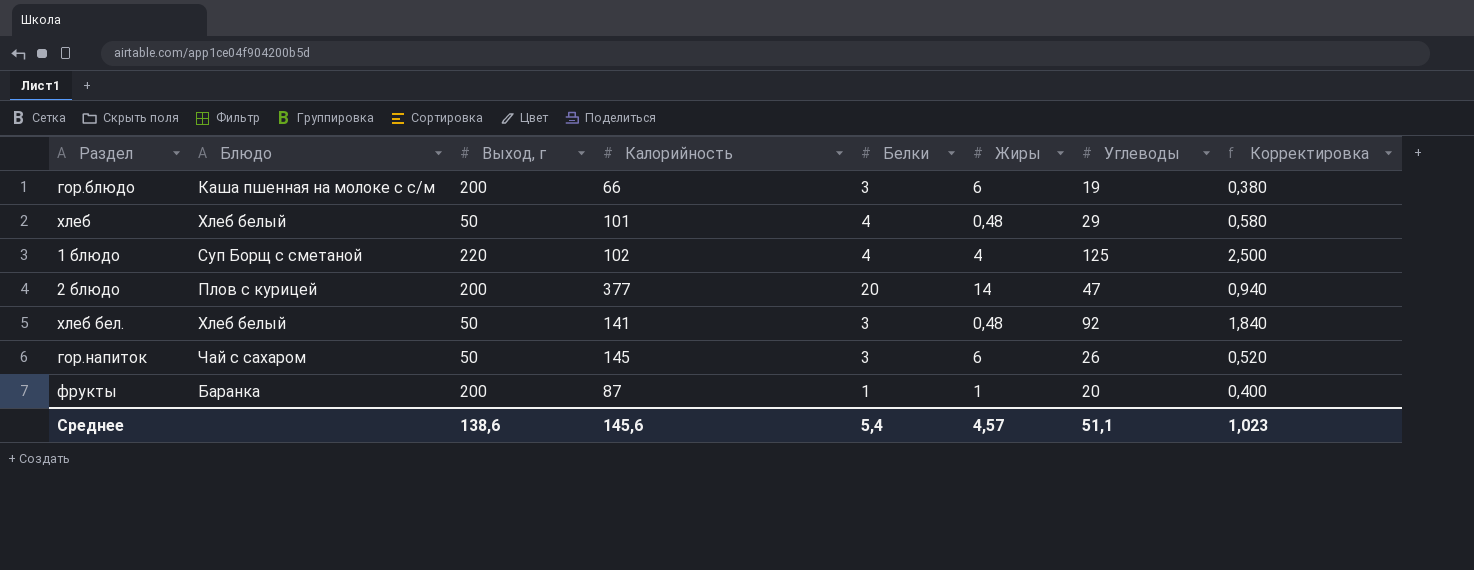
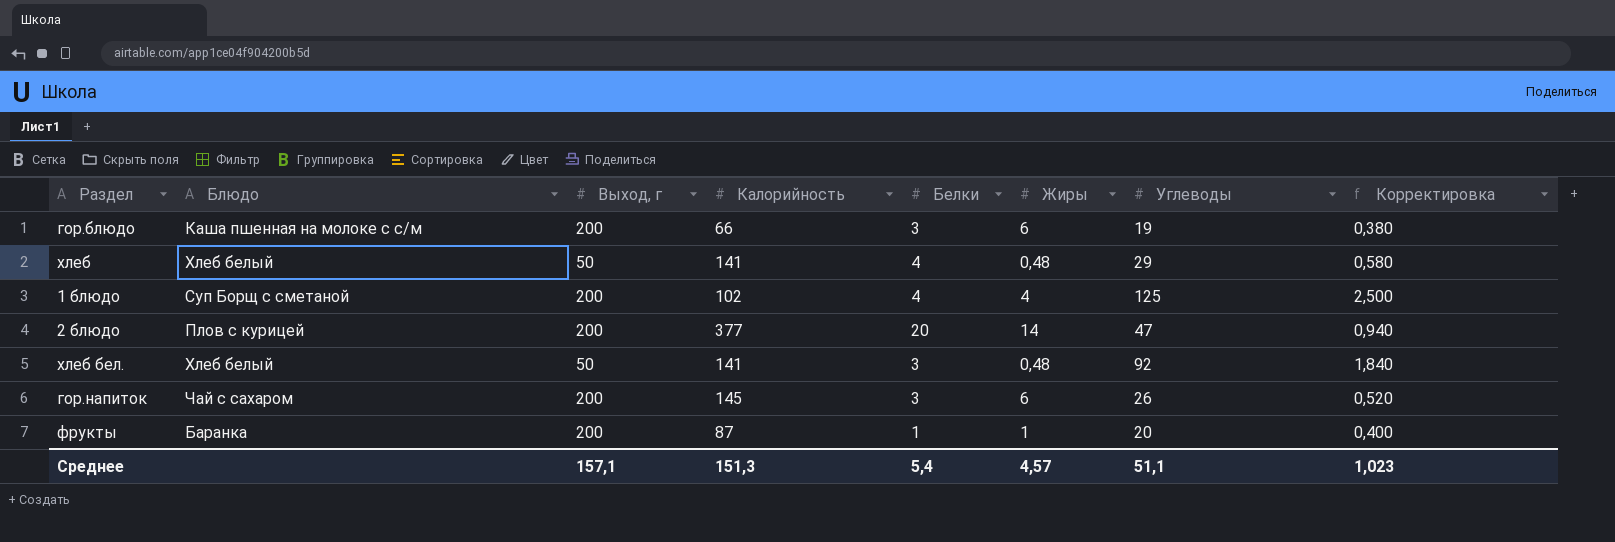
хлеб | Калорийность: 101 -> 141
1 блюдо | Выход, г: 220 -> 200
гор.напиток | Выход, г: 50 -> 200
Среднее | Выход, г: 138,6 -> 157,1
Среднее | Калорийность: 145,6 -> 151,3

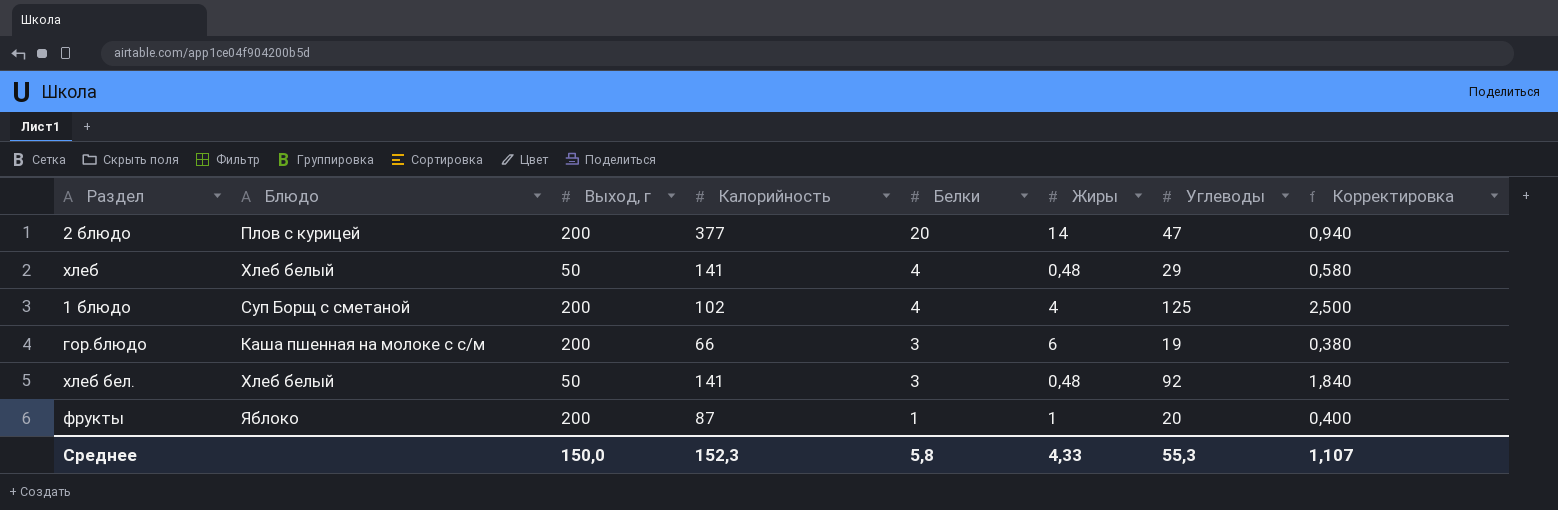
row order: none -> Белки descending
row гор.напиток: Чай с сахаром | 200 | 145 | 3 | 6 | 26 | 0,520 -> none
фрукты | Блюдо: Баранка -> Яблоко
Среднее | Выход, г: 157,1 -> 150,0
Среднее | Калорийность: 151,3 -> 152,3
Среднее | Белки: 5,4 -> 5,8
Среднее | Жиры: 4,57 -> 4,33
Среднее | Углеводы: 51,1 -> 55,3
Среднее | Корректировка: 1,023 -> 1,107

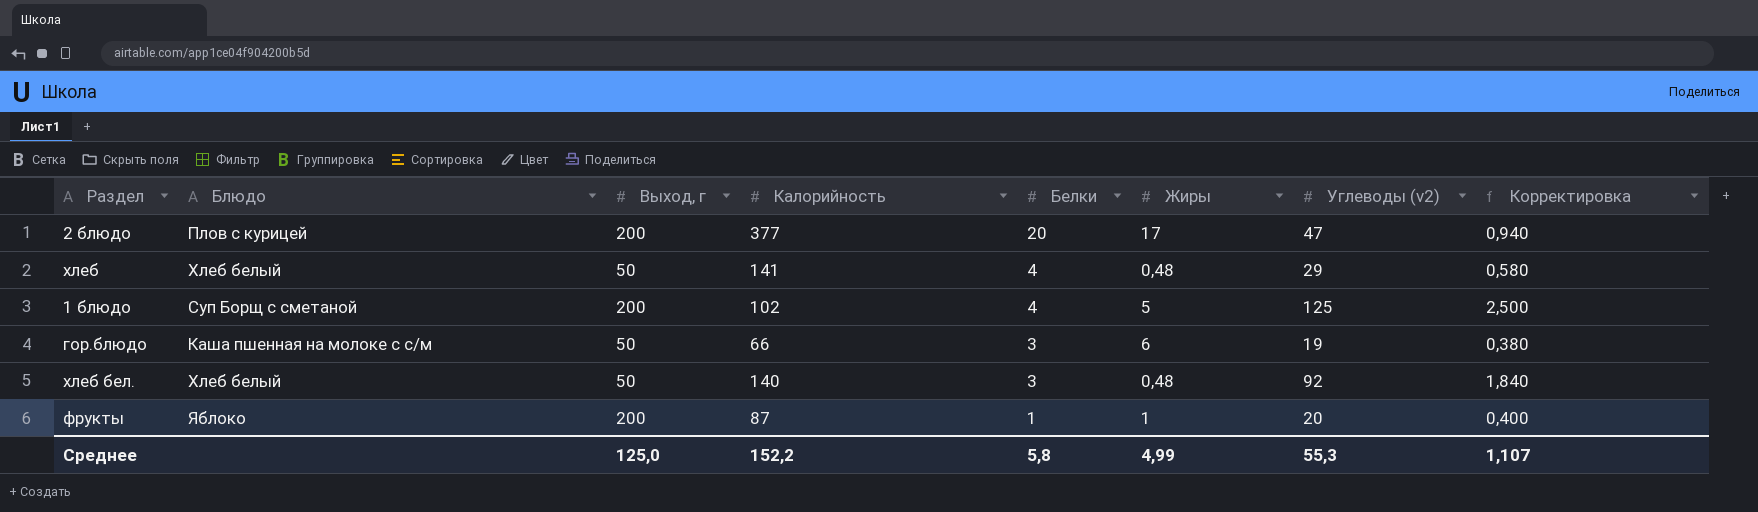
column name: Углеводы -> Углеводы (v2)
2 блюдо | Жиры: 14 -> 17
1 блюдо | Жиры: 4 -> 5
гор.блюдо | Выход, г: 200 -> 50
хлеб бел. | Калорийность: 141 -> 140
Среднее | Выход, г: 150,0 -> 125,0
Среднее | Калорийность: 152,3 -> 152,2
Среднее | Жиры: 4,33 -> 4,99

